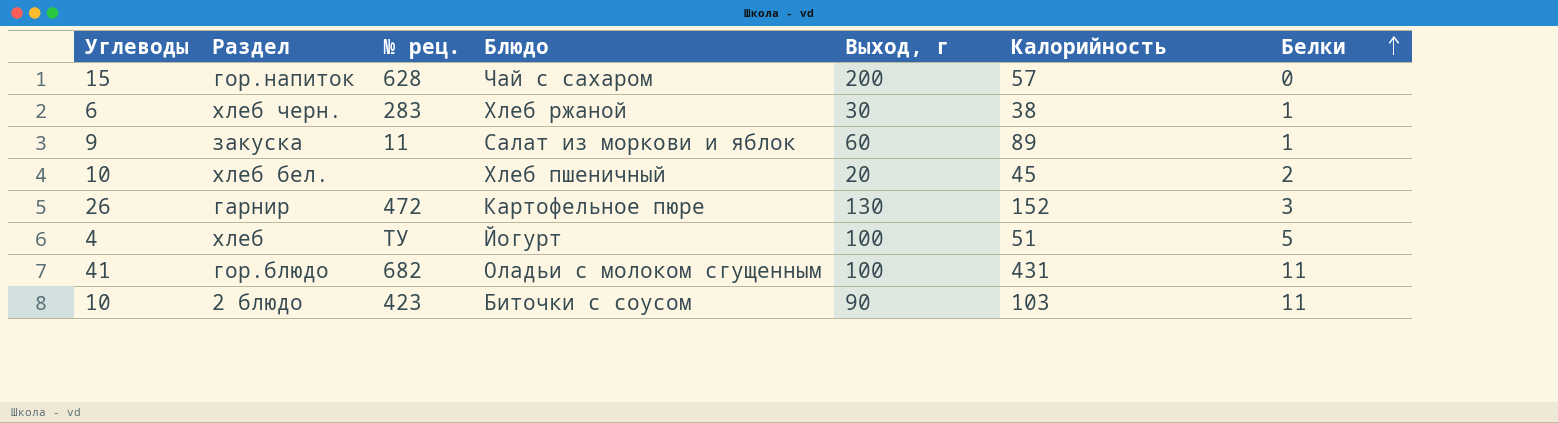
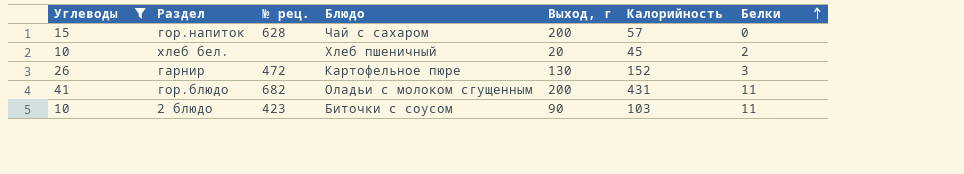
filter: none -> Углеводы >= 10
гор.блюдо | Выход, г: 100 -> 200

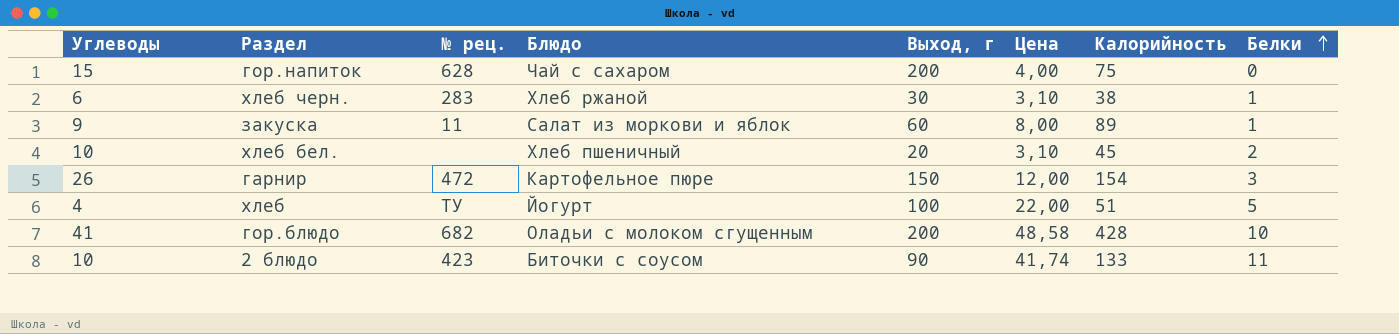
filter: Углеводы >= 10 -> none
column Цена | position: none -> 6
гор.напиток | Калорийность: 57 -> 75
гарнир | Выход, г: 130 -> 150
гарнир | Калорийность: 152 -> 154
гор.блюдо | Калорийность: 431 -> 428
гор.блюдо | Белки: 11 -> 10
2 блюдо | Калорийность: 103 -> 133

